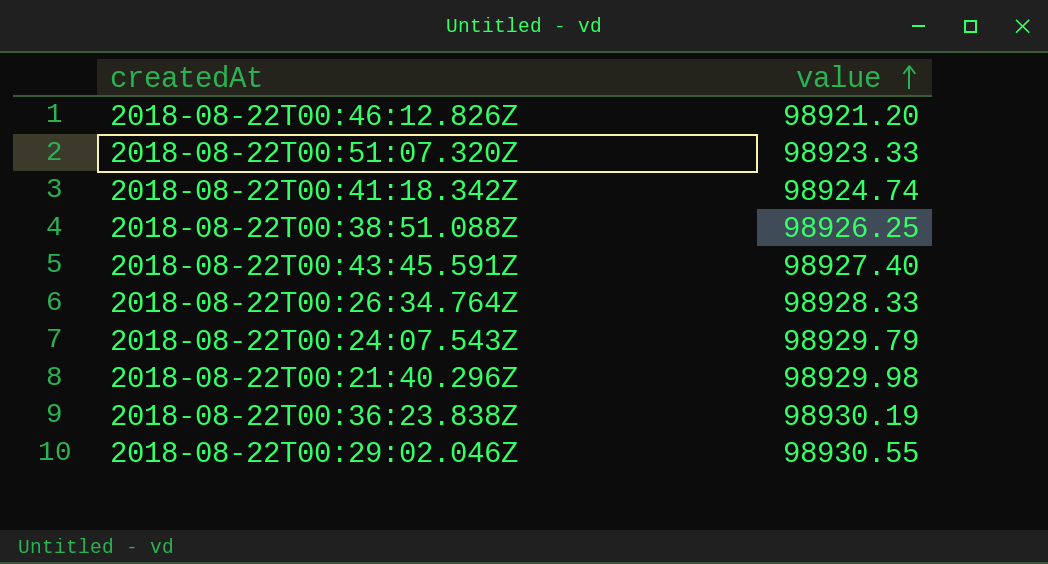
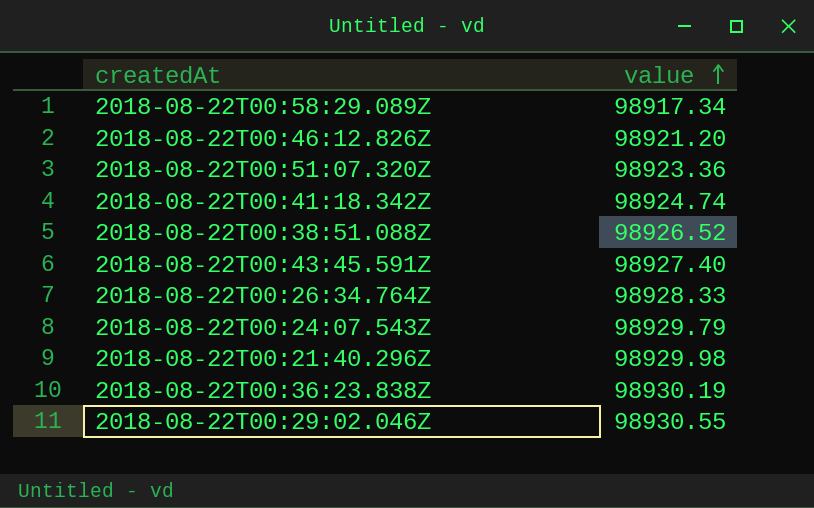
row 2018-08-22T00:58:29.089Z: none -> 98917.34
2018-08-22T00:51:07.320Z | value: 98923.33 -> 98923.36
2018-08-22T00:38:51.088Z | value: 98926.25 -> 98926.52

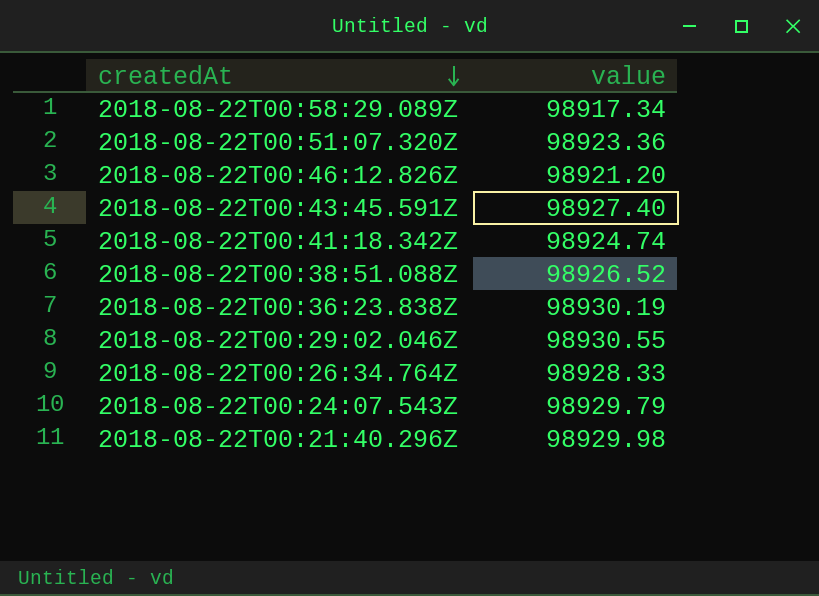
row order: value ascending -> createdAt descending

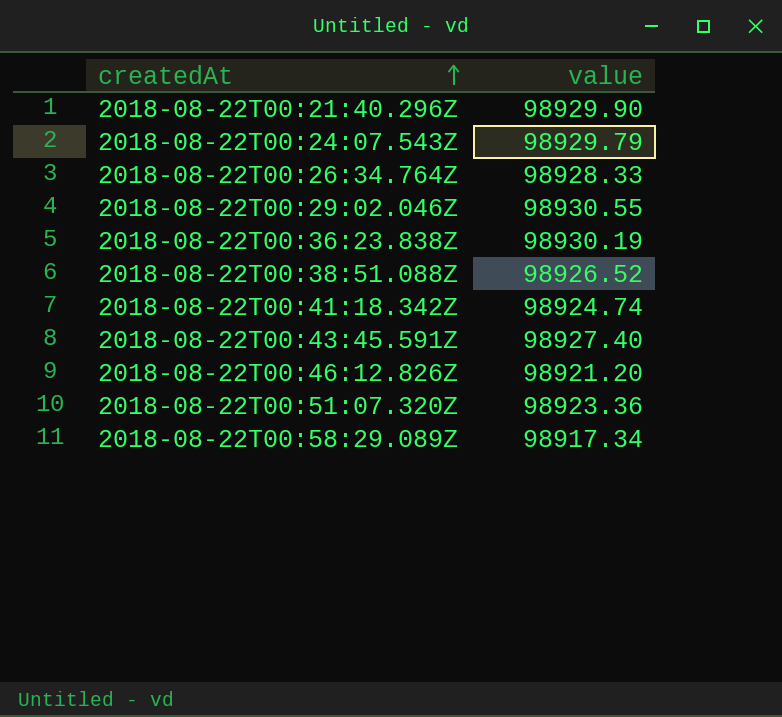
row order: createdAt descending -> createdAt ascending
2018-08-22T00:21:40.296Z | value: 98929.98 -> 98929.90

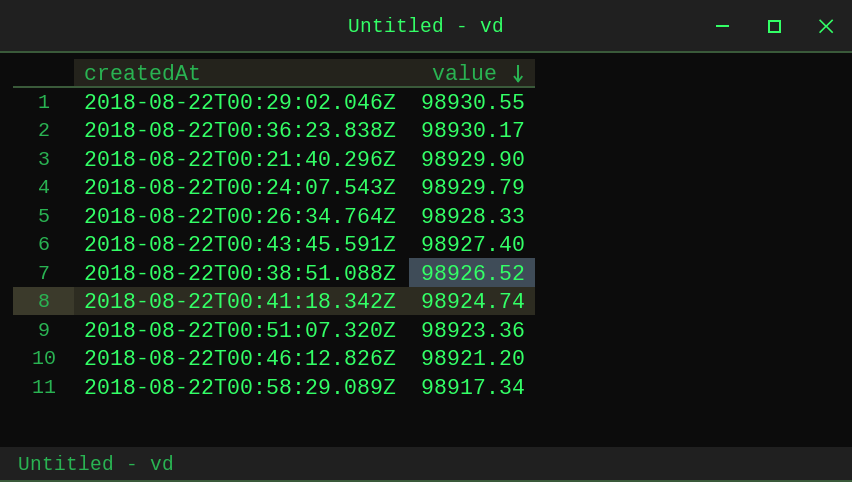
row order: createdAt ascending -> value descending
2018-08-22T00:36:23.838Z | value: 98930.19 -> 98930.17

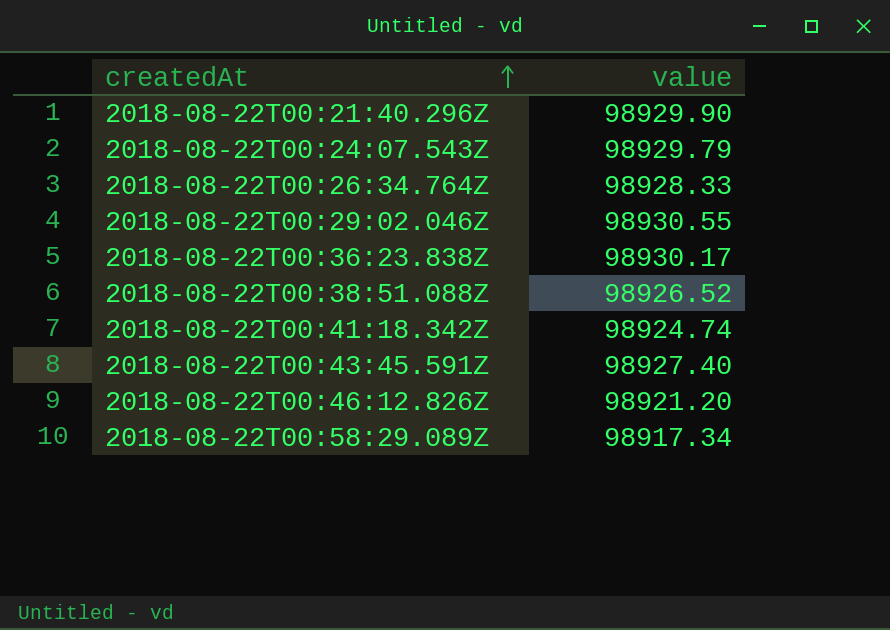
row order: value descending -> createdAt ascending
row 2018-08-22T00:51:07.320Z: 98923.36 -> none

